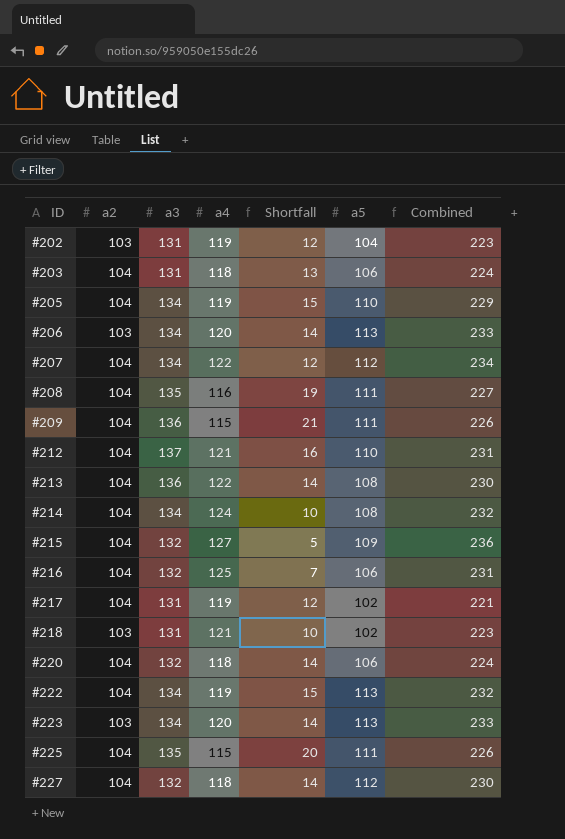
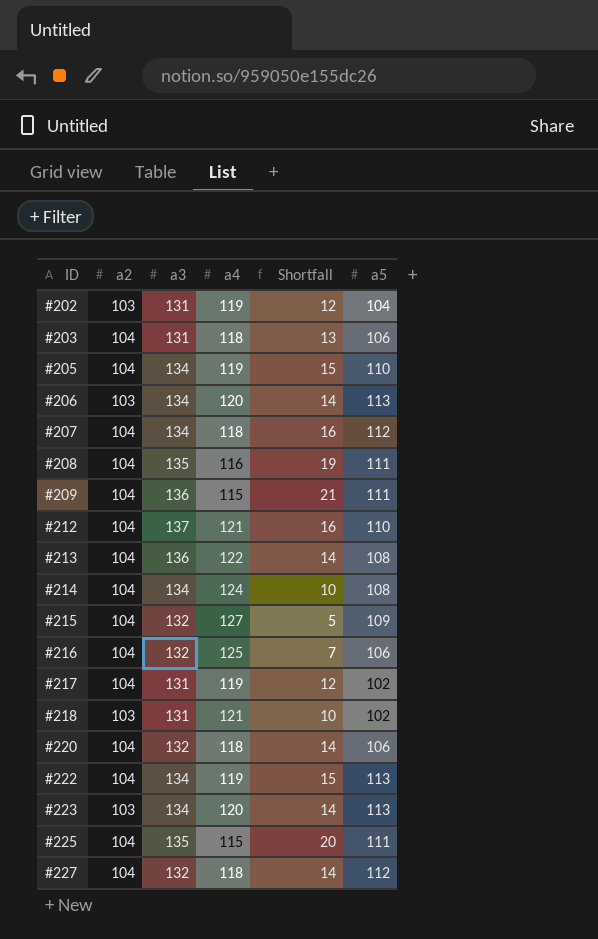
column Combined | formula: [a4] + [a5] -> none
#207 | a4: 122 -> 118
#207 | Shortfall: 12 -> 16

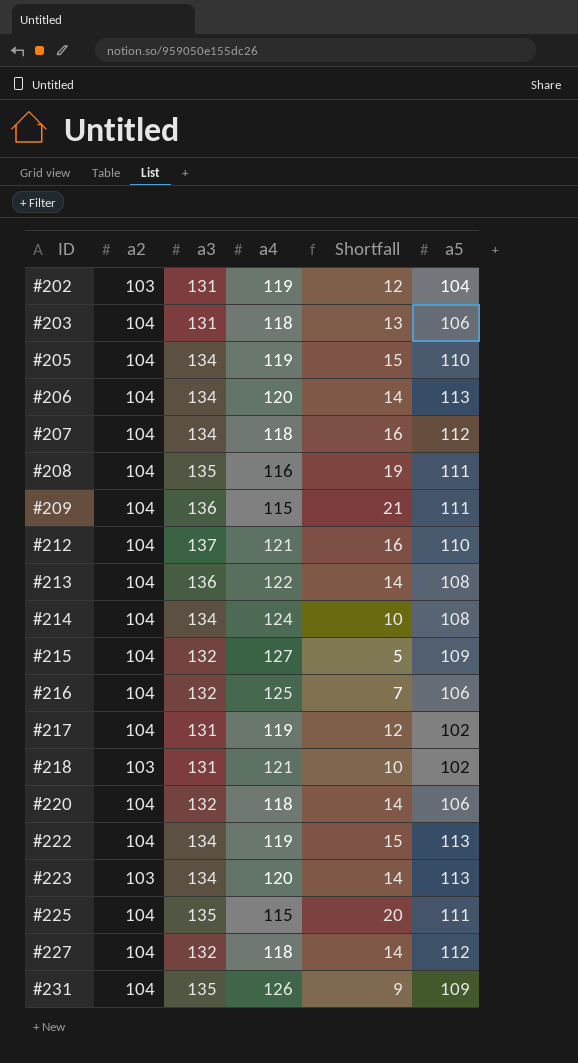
#206 | a2: 103 -> 104
row #231: none -> 104 | 135 | 126 | 9 | 109

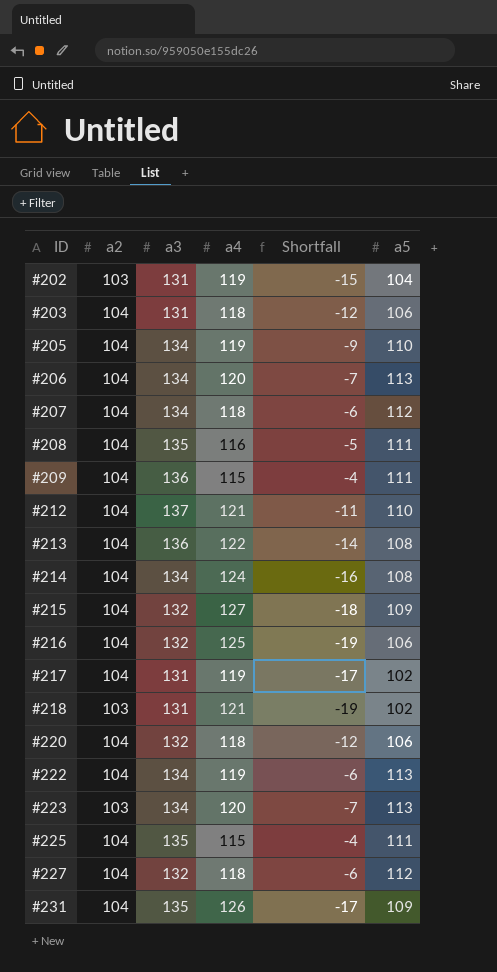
column Shortfall | formula: [a3] - [a4] -> [a5] - [a4]

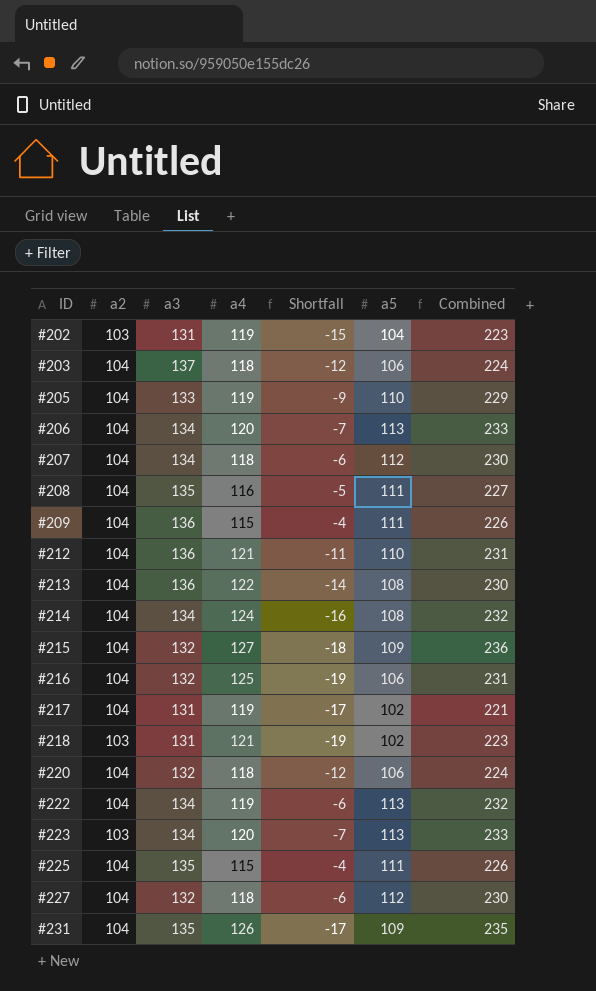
column Combined | formula: none -> [a4] + [a5]
#203 | a3: 131 -> 137
#205 | a3: 134 -> 133
#212 | a3: 137 -> 136

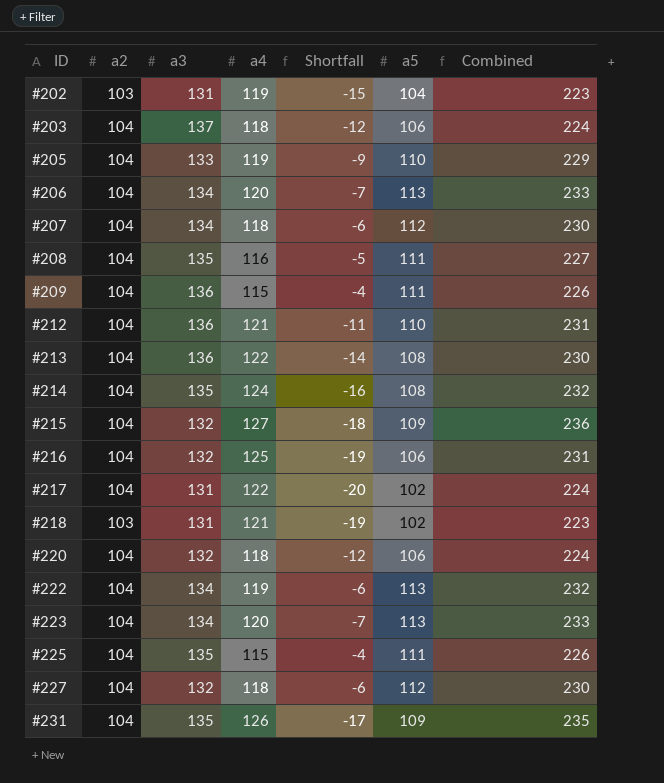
#214 | a3: 134 -> 135
#217 | a4: 119 -> 122
#217 | Shortfall: -17 -> -20
#217 | Combined: 221 -> 224
#223 | a2: 103 -> 104

